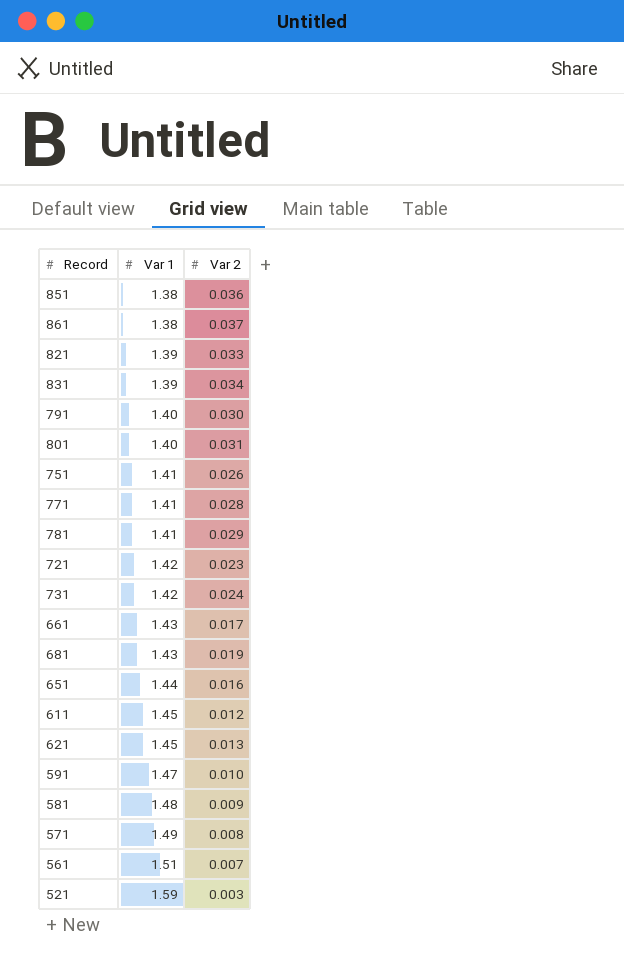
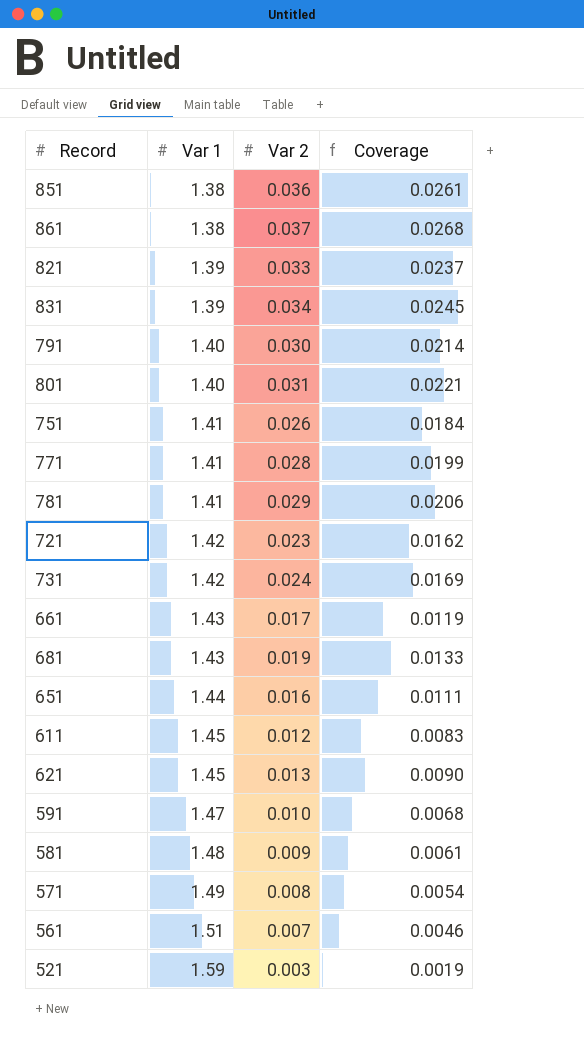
column Coverage | formula: none -> [Var 2] / [Var 1]

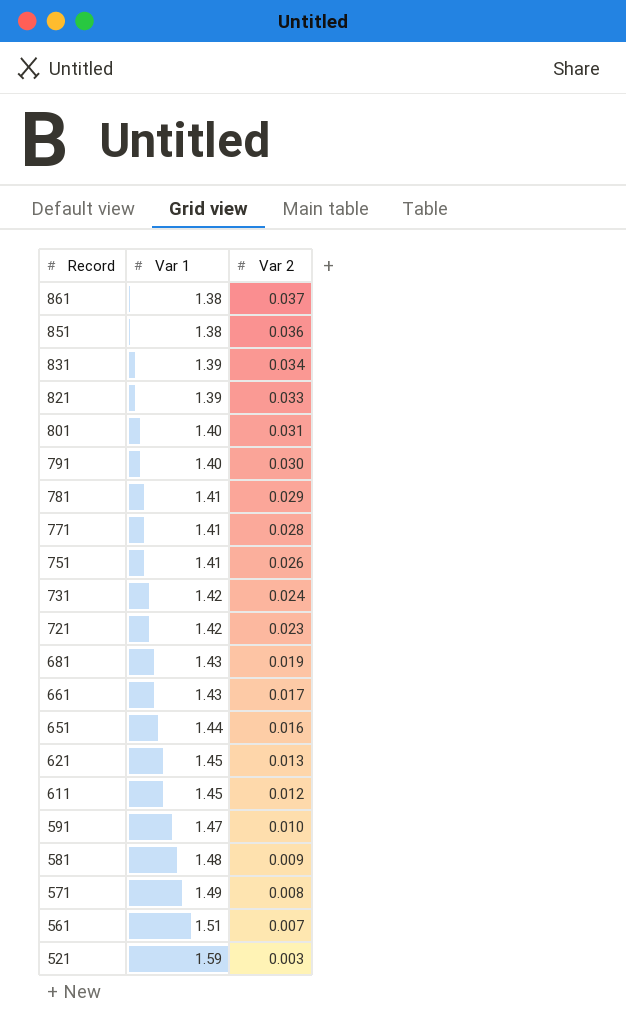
row order: Var 1 ascending -> Record descending
column Coverage | formula: [Var 2] / [Var 1] -> none

